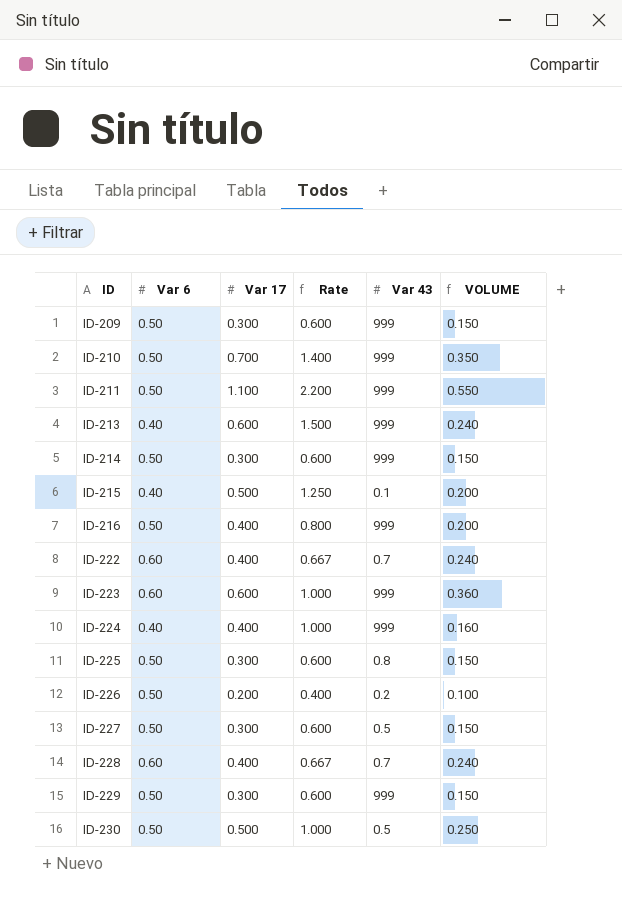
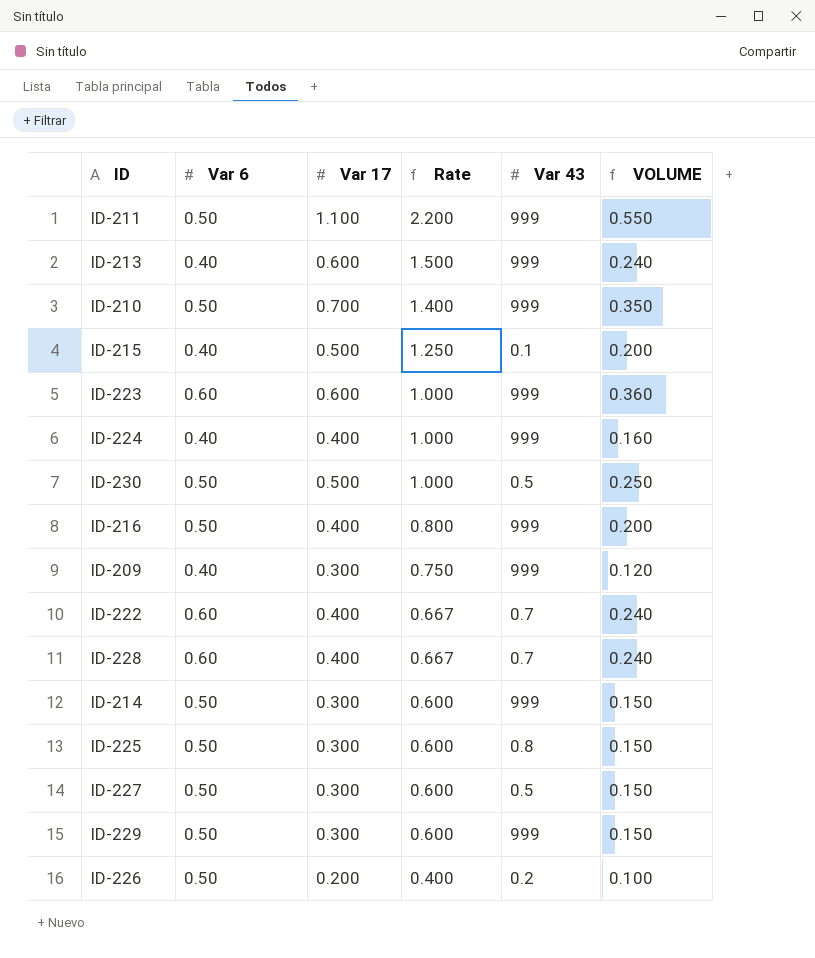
row order: ID ascending -> Rate descending
ID-209 | Var 6: 0.50 -> 0.40
ID-209 | Rate: 0.600 -> 0.750
ID-209 | VOLUME: 0.150 -> 0.120

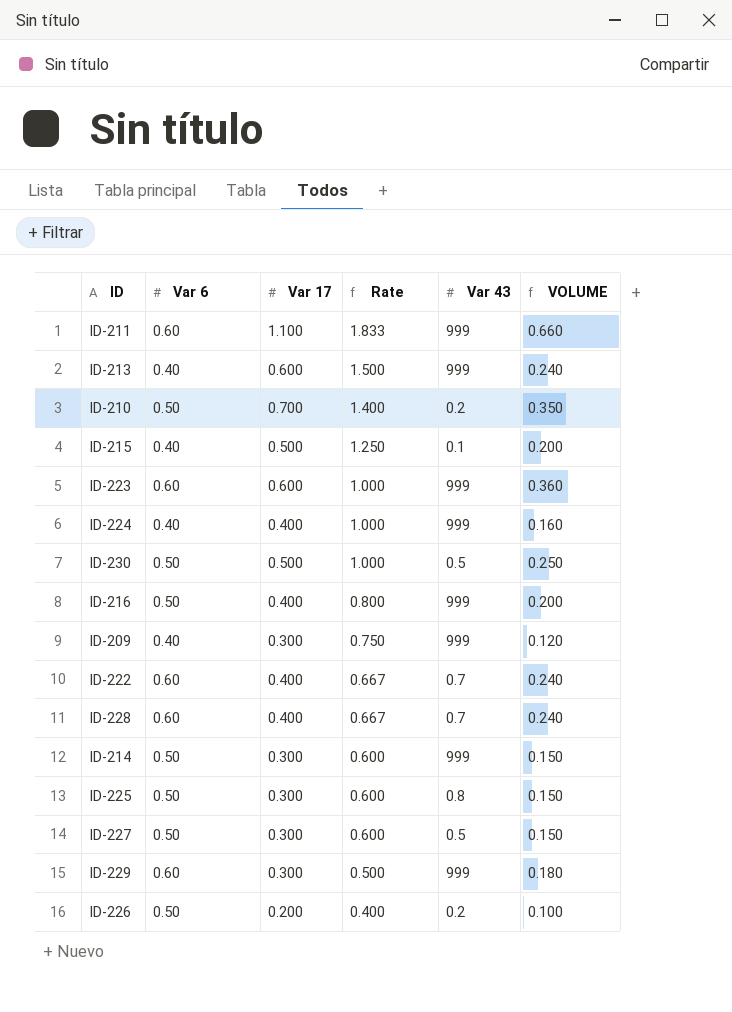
ID-211 | Var 6: 0.50 -> 0.60
ID-211 | Rate: 2.200 -> 1.833
ID-211 | VOLUME: 0.550 -> 0.660
ID-210 | Var 43: 999 -> 0.2
ID-229 | Var 6: 0.50 -> 0.60
ID-229 | Rate: 0.600 -> 0.500
ID-229 | VOLUME: 0.150 -> 0.180

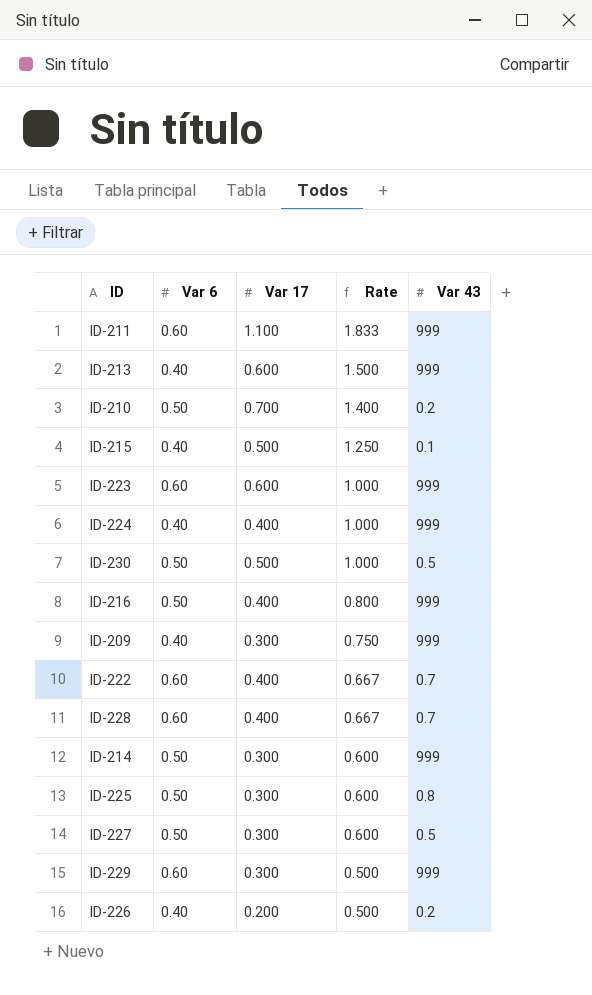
column VOLUME | formula: [Var 6] * [Var 17] -> none
ID-226 | Var 6: 0.50 -> 0.40
ID-226 | Rate: 0.400 -> 0.500

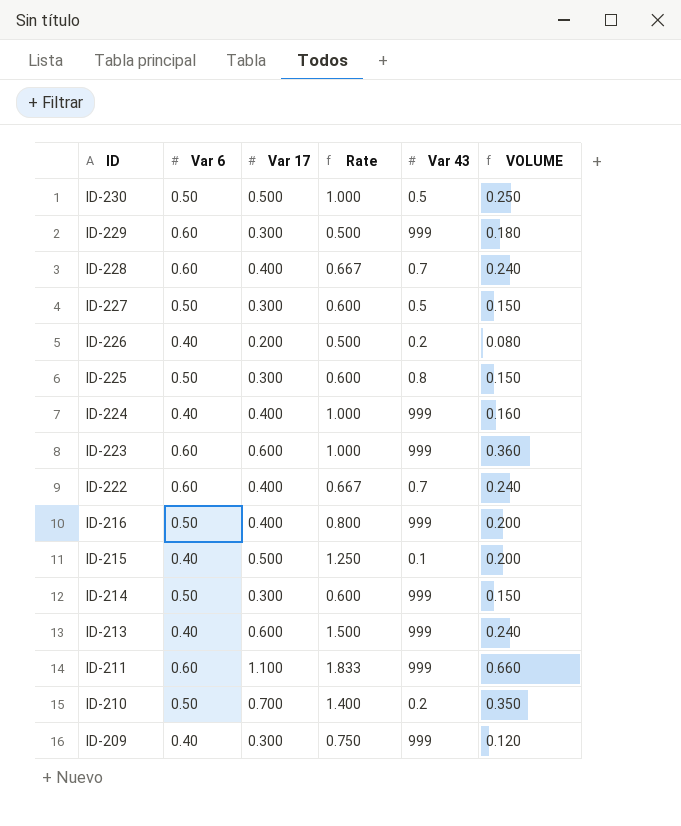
row order: Rate descending -> ID descending
column VOLUME | formula: none -> [Var 6] * [Var 17]

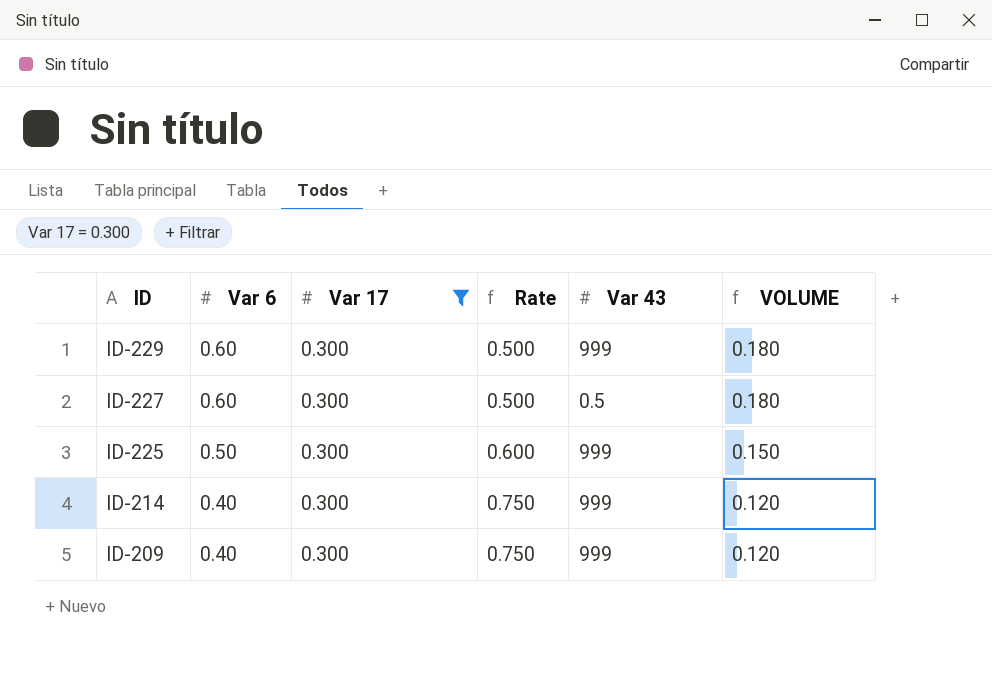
filter: none -> Var 17 = 0.300
ID-227 | Var 6: 0.50 -> 0.60
ID-227 | Rate: 0.600 -> 0.500
ID-227 | VOLUME: 0.150 -> 0.180
ID-225 | Var 43: 0.8 -> 999
ID-214 | Var 6: 0.50 -> 0.40
ID-214 | Rate: 0.600 -> 0.750
ID-214 | VOLUME: 0.150 -> 0.120

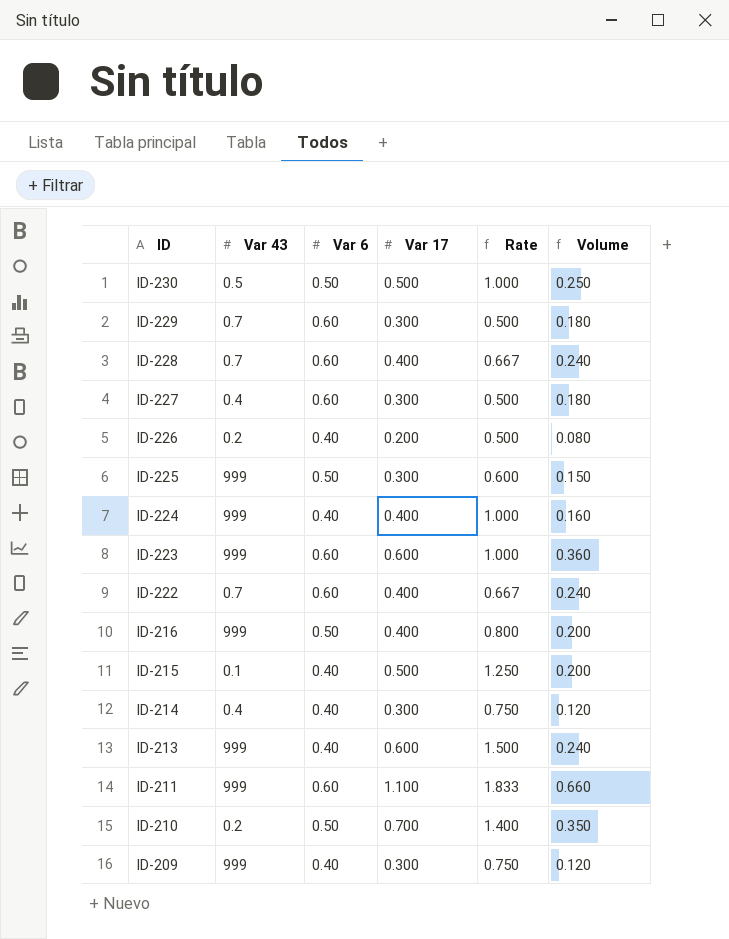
filter: Var 17 = 0.300 -> none
column Var 43 | position: 5 -> 2
column name: VOLUME -> Volume
ID-229 | Var 43: 999 -> 0.7
ID-227 | Var 43: 0.5 -> 0.4
ID-214 | Var 43: 999 -> 0.4

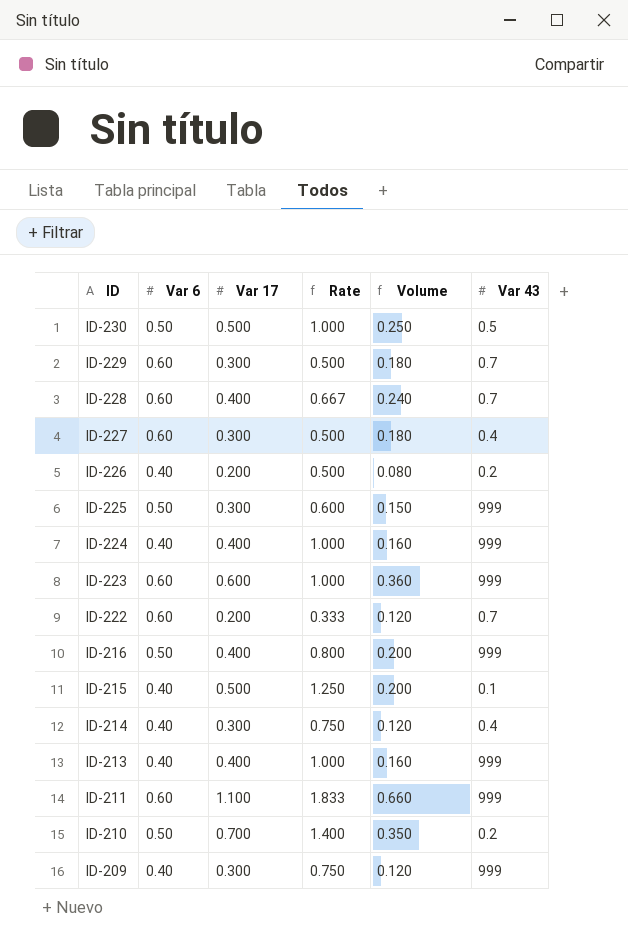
column Var 43 | position: 2 -> 6
ID-222 | Var 17: 0.400 -> 0.200
ID-222 | Rate: 0.667 -> 0.333
ID-222 | Volume: 0.240 -> 0.120
ID-213 | Var 17: 0.600 -> 0.400
ID-213 | Rate: 1.500 -> 1.000
ID-213 | Volume: 0.240 -> 0.160

